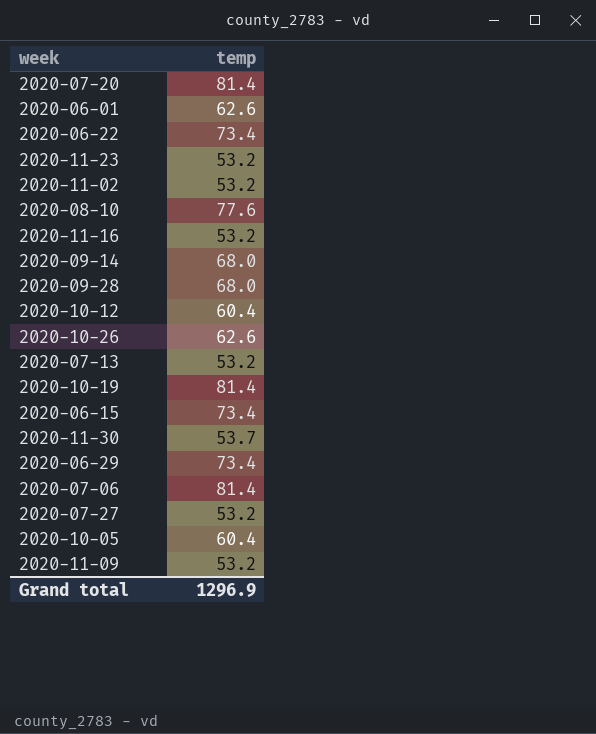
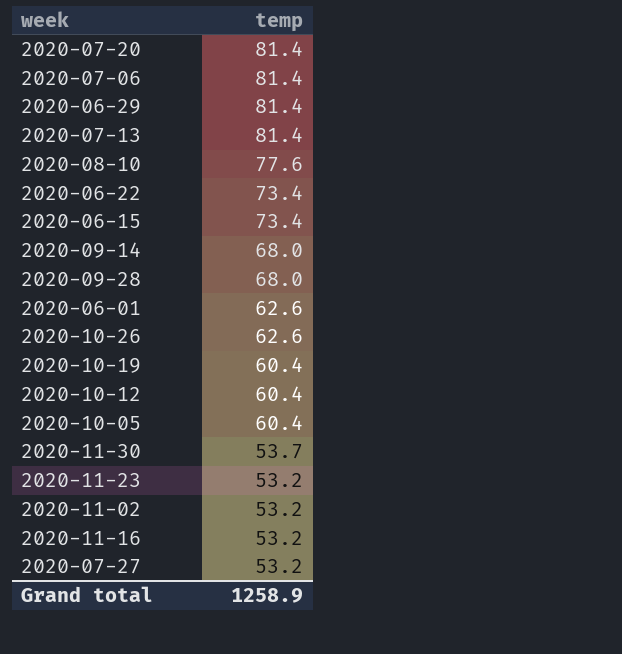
row order: none -> temp descending
row 2020-11-09: 53.2 -> none
2020-06-29 | temp: 73.4 -> 81.4
2020-07-13 | temp: 53.2 -> 81.4
2020-10-19 | temp: 81.4 -> 60.4
Grand total | temp: 1296.9 -> 1258.9

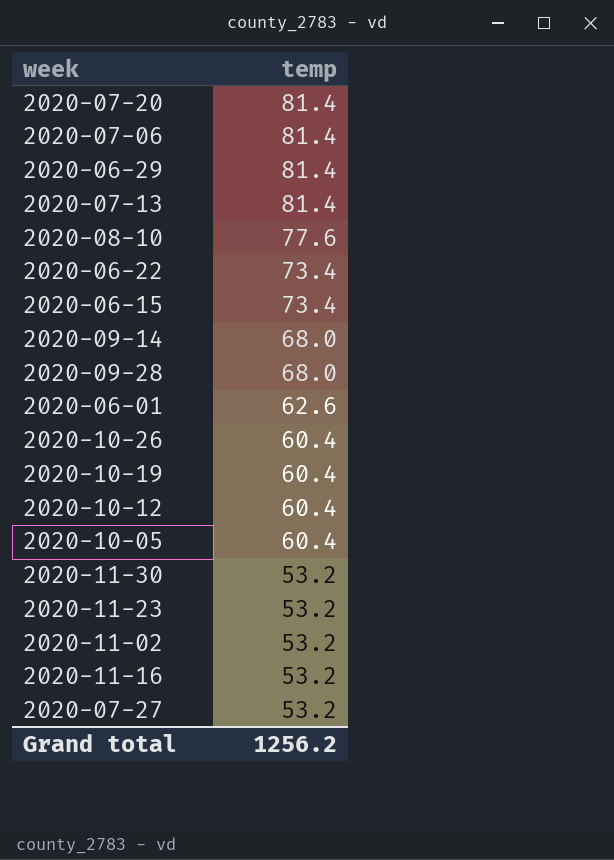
2020-10-26 | temp: 62.6 -> 60.4
2020-11-30 | temp: 53.7 -> 53.2
Grand total | temp: 1258.9 -> 1256.2

